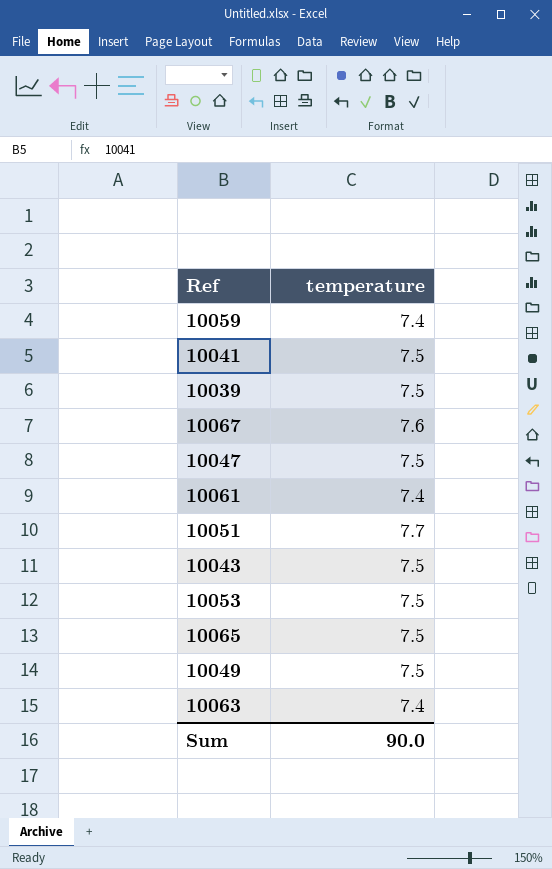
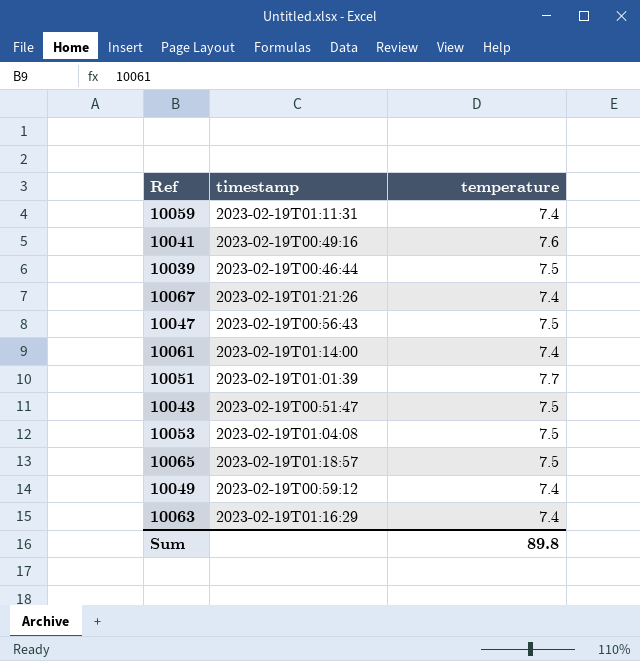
column timestamp | position: none -> 2
10041 | temperature: 7.5 -> 7.6
10067 | temperature: 7.6 -> 7.4
10049 | temperature: 7.5 -> 7.4
Sum | temperature: 90.0 -> 89.8

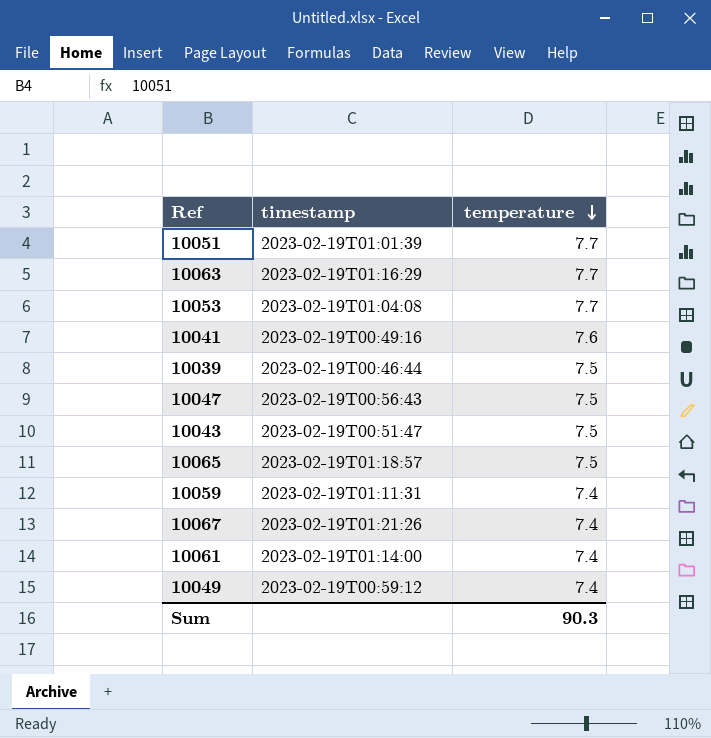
row order: none -> temperature descending
10063 | temperature: 7.4 -> 7.7
10053 | temperature: 7.5 -> 7.7
Sum | temperature: 89.8 -> 90.3

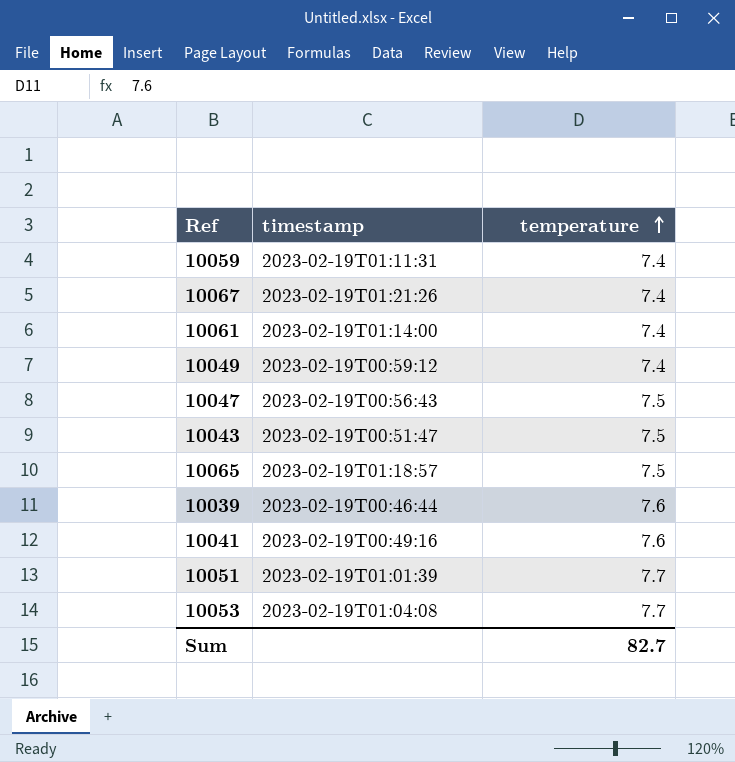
row order: temperature descending -> temperature ascending
row 10063: 2023-02-19T01:16:29 | 7.7 -> none
10039 | temperature: 7.5 -> 7.6
Sum | temperature: 90.3 -> 82.7

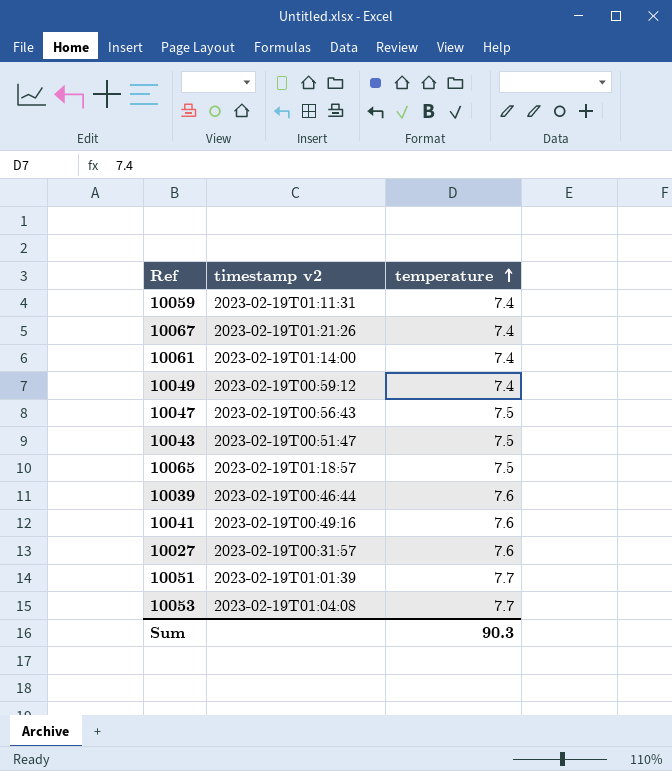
column name: timestamp -> timestamp v2
row 10027: none -> 2023-02-19T00:31:57 | 7.6
Sum | temperature: 82.7 -> 90.3

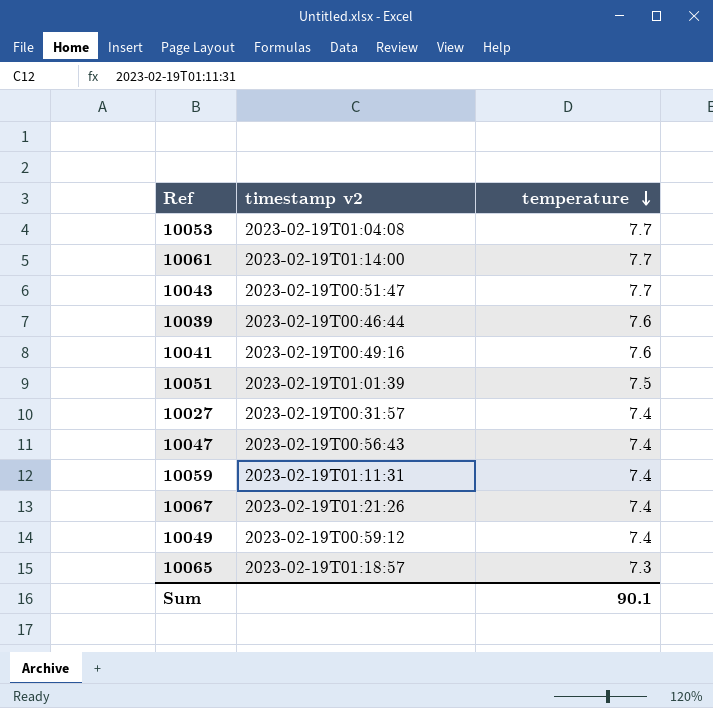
row order: temperature ascending -> temperature descending
10061 | temperature: 7.4 -> 7.7
10043 | temperature: 7.5 -> 7.7
10051 | temperature: 7.7 -> 7.5
10027 | temperature: 7.6 -> 7.4
10047 | temperature: 7.5 -> 7.4
10065 | temperature: 7.5 -> 7.3
Sum | temperature: 90.3 -> 90.1

